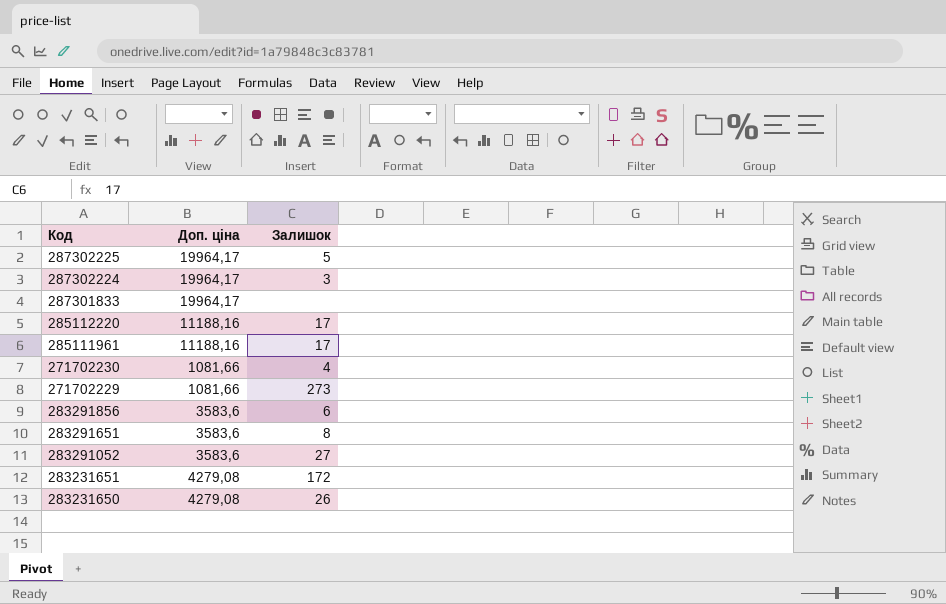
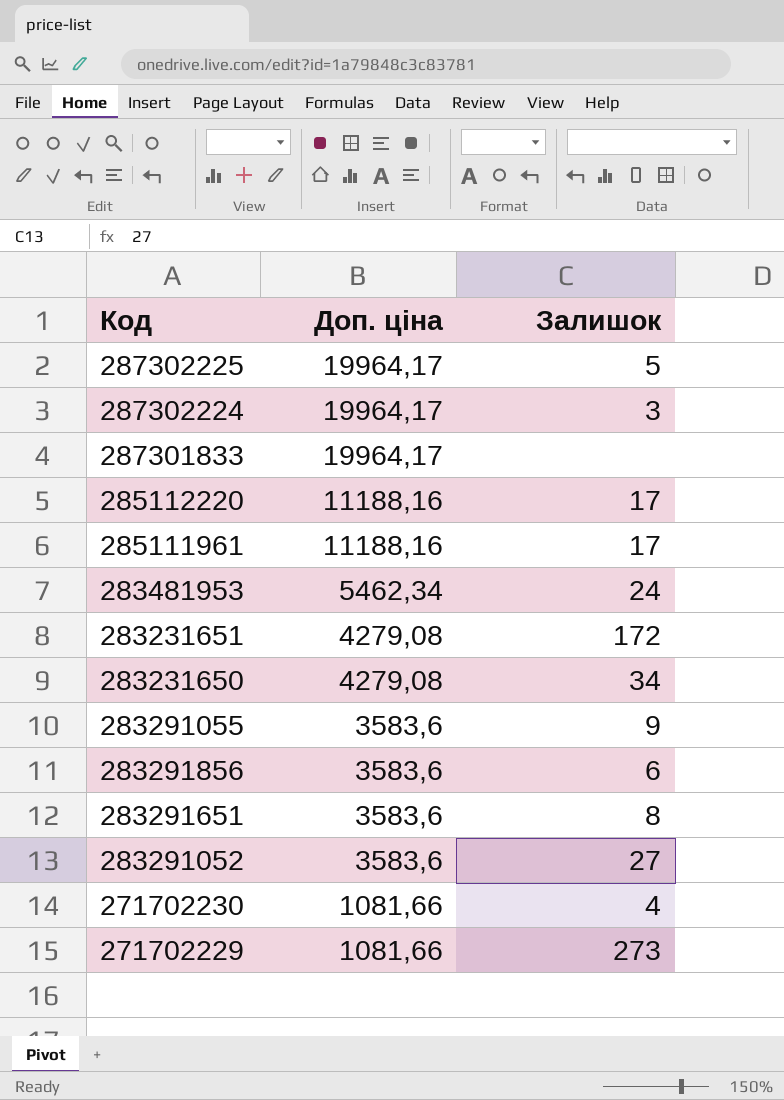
row order: none -> Доп. ціна descending
row 283481953: none -> 5462,34 | 24
283231650 | Залишок: 26 -> 34
row 283291055: none -> 3583,6 | 9

